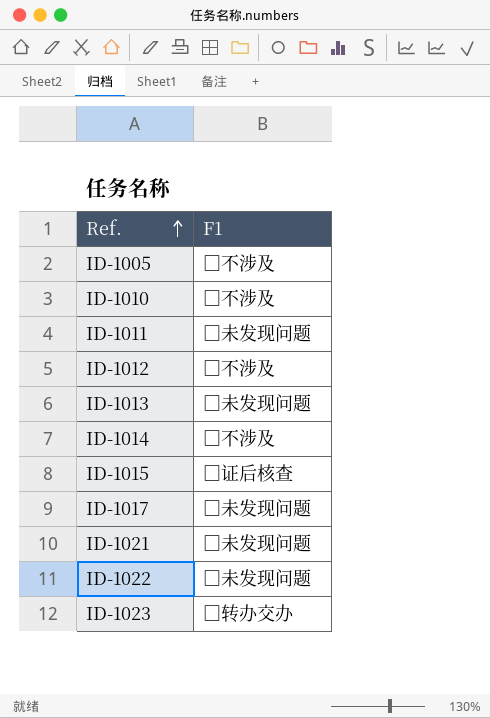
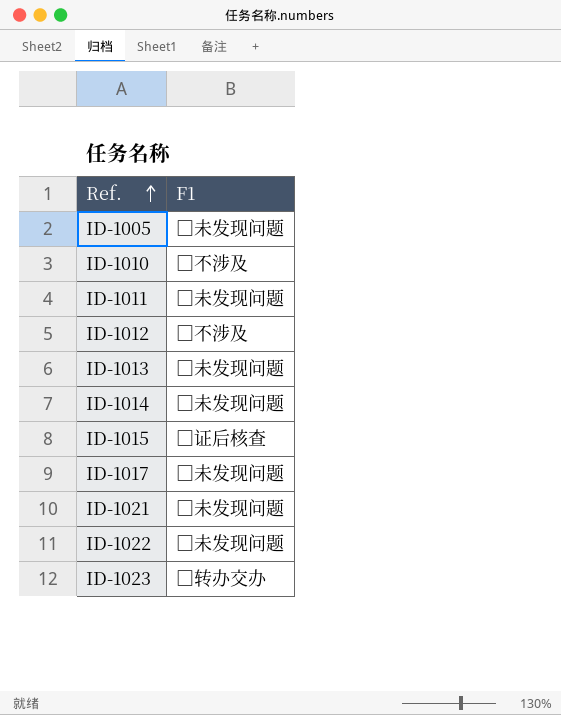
ID-1005 | F1: □不涉及 -> □未发现问题
ID-1014 | F1: □不涉及 -> □未发现问题

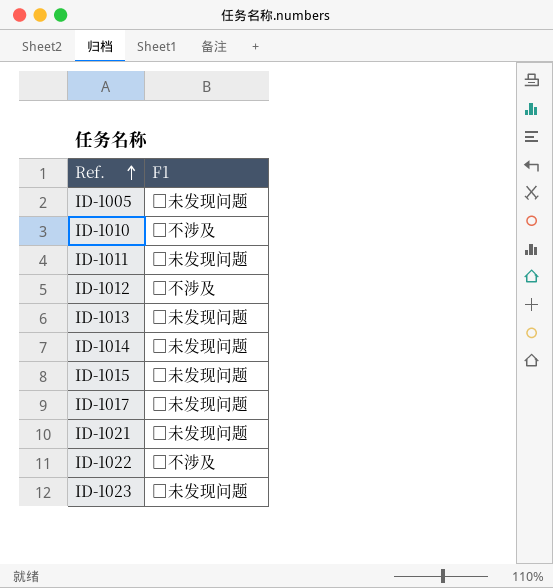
ID-1015 | F1: □证后核查 -> □未发现问题
ID-1022 | F1: □未发现问题 -> □不涉及
ID-1023 | F1: □转办交办 -> □未发现问题

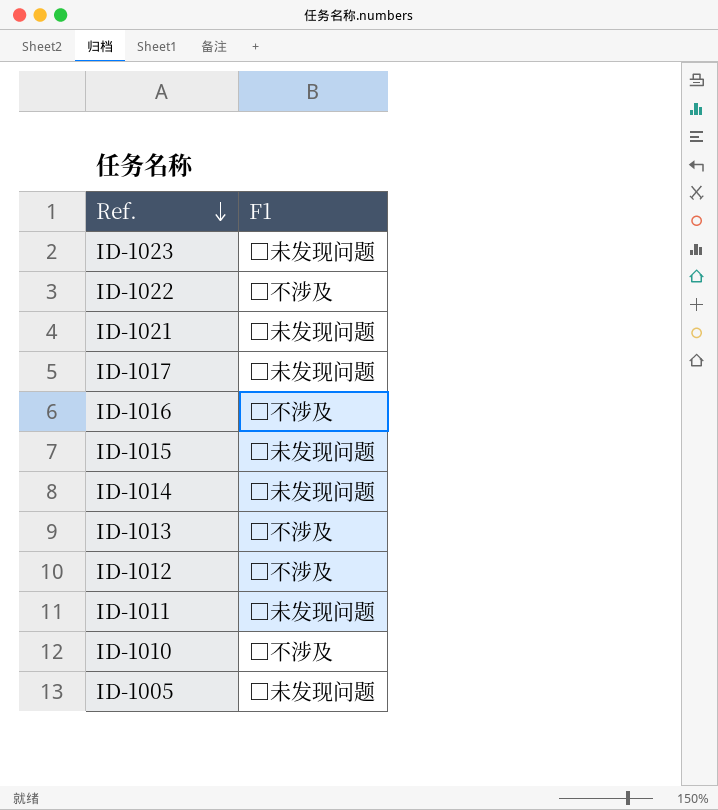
row order: Ref. ascending -> Ref. descending
row ID-1016: none -> □不涉及
ID-1013 | F1: □未发现问题 -> □不涉及

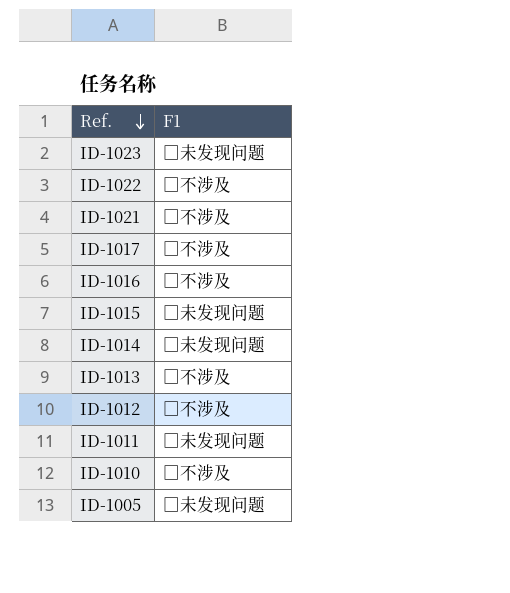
ID-1021 | F1: □未发现问题 -> □不涉及
ID-1017 | F1: □未发现问题 -> □不涉及

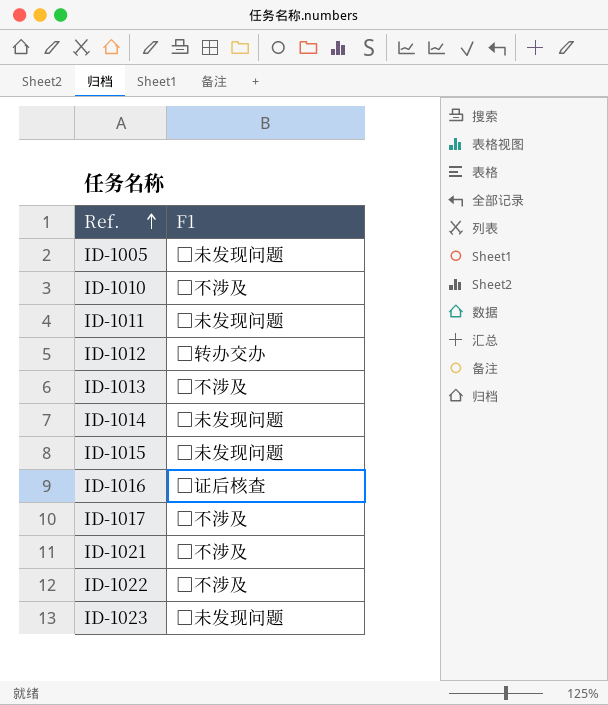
row order: Ref. descending -> Ref. ascending
ID-1012 | F1: □不涉及 -> □转办交办
ID-1016 | F1: □不涉及 -> □证后核查

